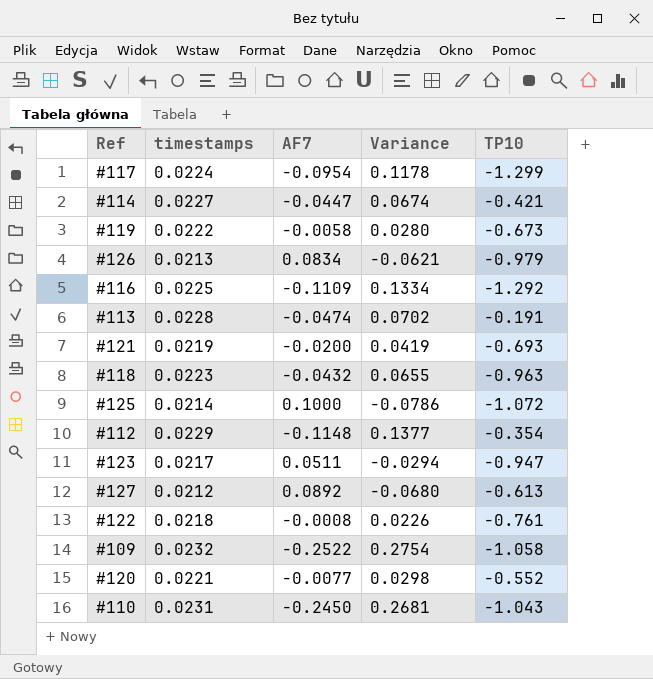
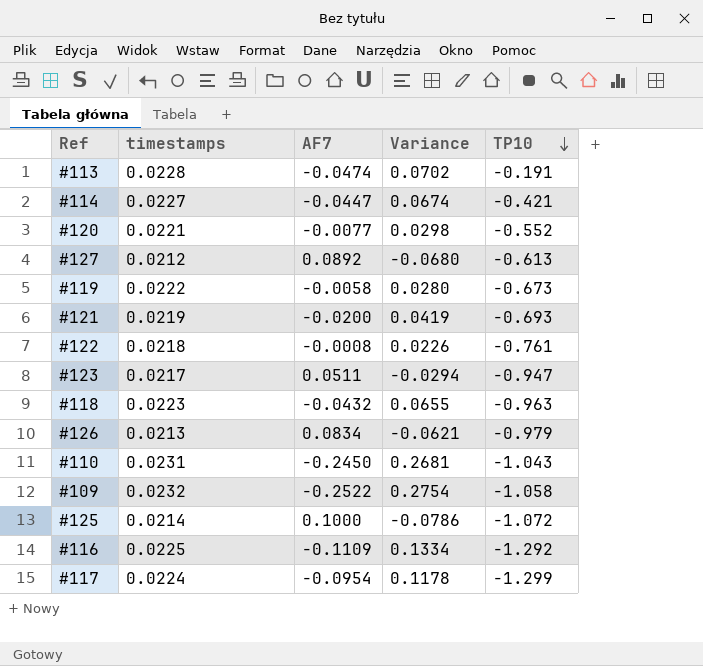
row order: none -> TP10 descending
row #112: 0.0229 | -0.1148 | 0.1377 | -0.354 -> none

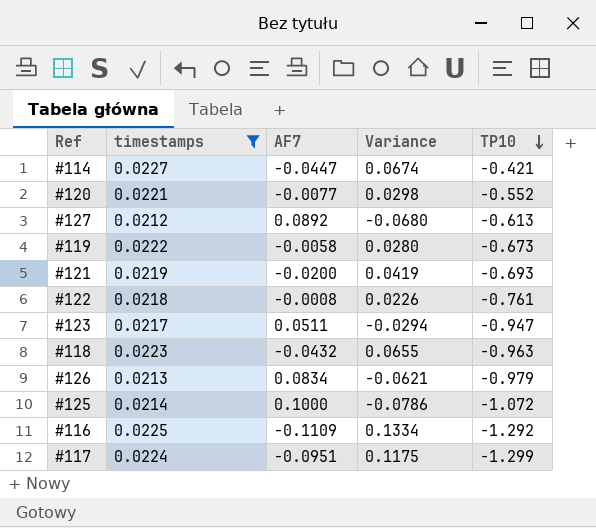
filter: none -> timestamps <= 0.0227
#117 | AF7: -0.0954 -> -0.0951
#117 | Variance: 0.1178 -> 0.1175

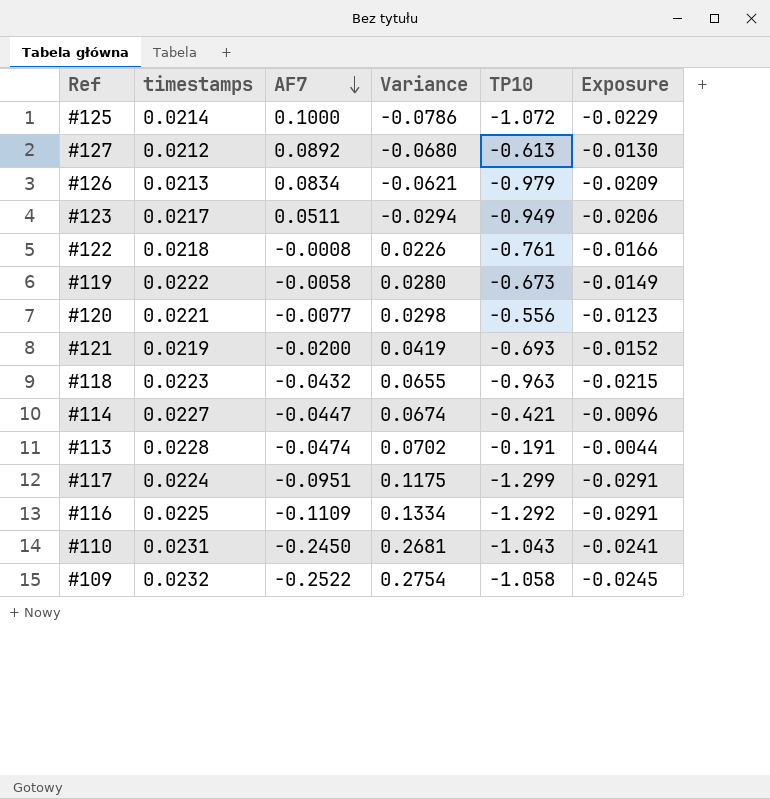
filter: timestamps <= 0.0227 -> none
row order: TP10 descending -> AF7 descending
column Exposure | formula: none -> [timestamps] * [TP10]
#123 | TP10: -0.947 -> -0.949
#120 | TP10: -0.552 -> -0.556

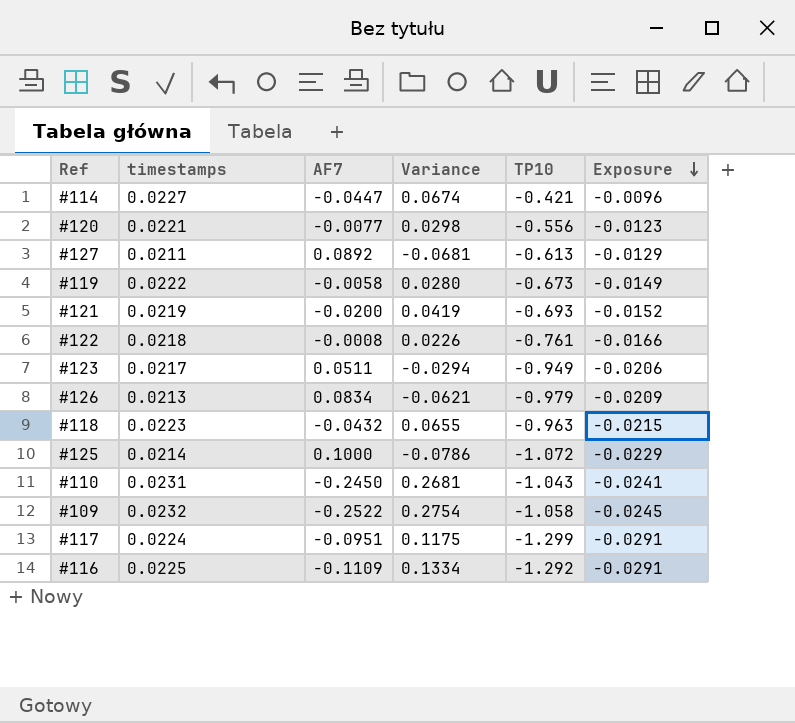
row order: AF7 descending -> Exposure descending
row #113: 0.0228 | -0.0474 | 0.0702 | -0.191 | -0.0044 -> none
#127 | timestamps: 0.0212 -> 0.0211
#127 | Variance: -0.0680 -> -0.0681
#127 | Exposure: -0.0130 -> -0.0129

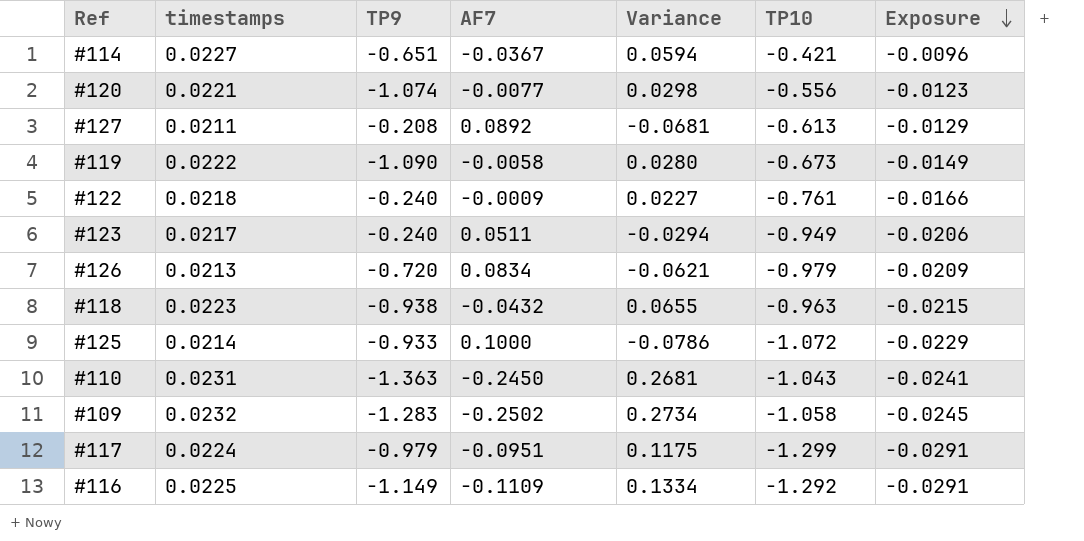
column TP9 | position: none -> 3
row #121: 0.0219 | -0.0200 | 0.0419 | -0.693 | -0.0152 -> none
#114 | AF7: -0.0447 -> -0.0367
#114 | Variance: 0.0674 -> 0.0594
#122 | AF7: -0.0008 -> -0.0009
#122 | Variance: 0.0226 -> 0.0227
#109 | AF7: -0.2522 -> -0.2502
#109 | Variance: 0.2754 -> 0.2734

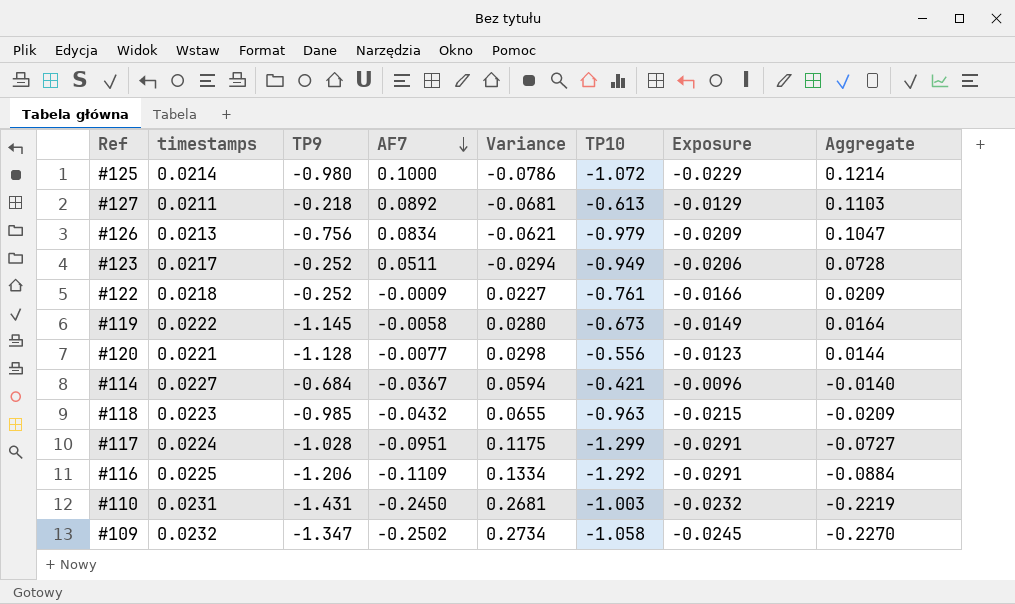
row order: Exposure descending -> AF7 descending
column Aggregate | formula: none -> [timestamps] + [AF7]
#125 | TP9: -0.933 -> -0.980
#127 | TP9: -0.208 -> -0.218
#126 | TP9: -0.720 -> -0.756
#123 | TP9: -0.240 -> -0.252
#122 | TP9: -0.240 -> -0.252
#119 | TP9: -1.090 -> -1.145
#120 | TP9: -1.074 -> -1.128
#114 | TP9: -0.651 -> -0.684
#118 | TP9: -0.938 -> -0.985
#117 | TP9: -0.979 -> -1.028
#116 | TP9: -1.149 -> -1.206
#110 | TP9: -1.363 -> -1.431
#110 | TP10: -1.043 -> -1.003
#110 | Exposure: -0.0241 -> -0.0232
#109 | TP9: -1.283 -> -1.347

